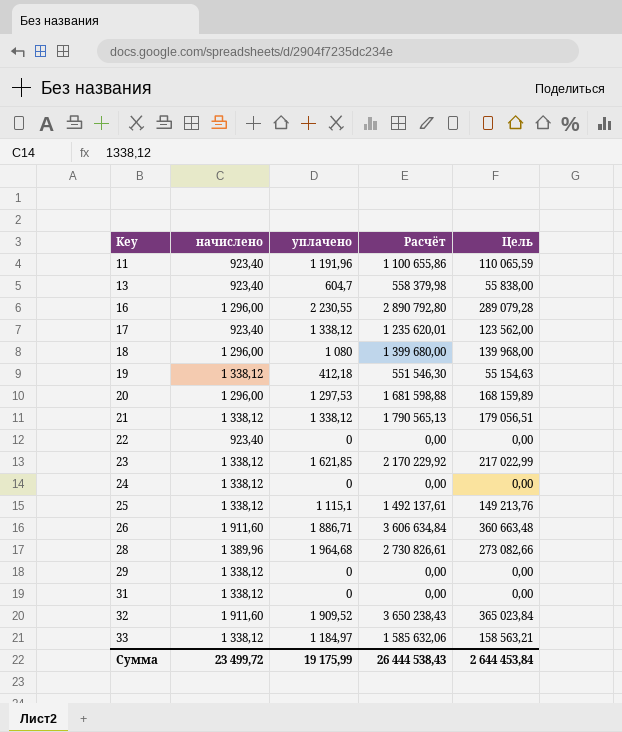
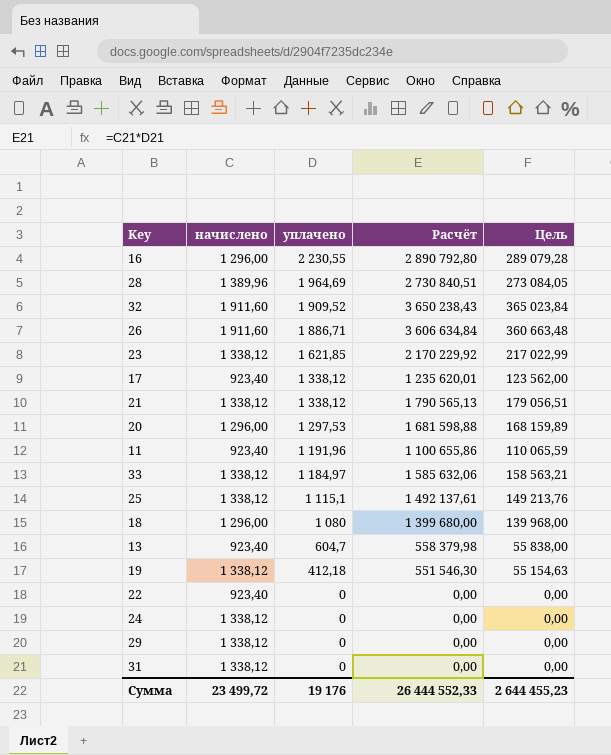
row order: Key ascending -> уплачено descending
28 | уплачено: 1 964,68 -> 1 964,69
28 | Расчёт: 2 730 826,61 -> 2 730 840,51
28 | Цель: 273 082,66 -> 273 084,05
Сумма | уплачено: 19 175,99 -> 19 176
Сумма | Расчёт: 26 444 538,43 -> 26 444 552,33
Сумма | Цель: 2 644 453,84 -> 2 644 455,23

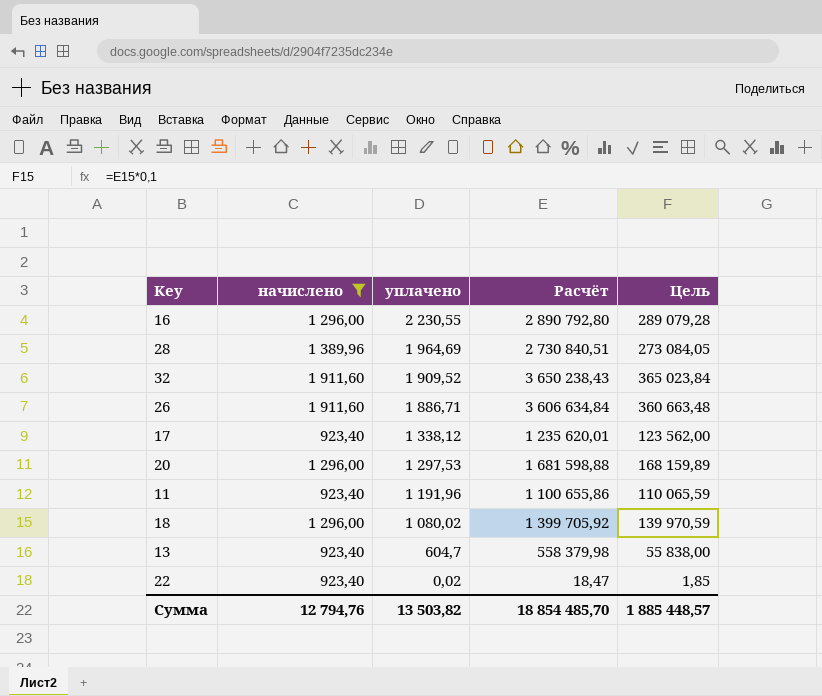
filter: none -> начислено != 1 338,12
18 | уплачено: 1 080 -> 1 080,02
18 | Расчёт: 1 399 680,00 -> 1 399 705,92
18 | Цель: 139 968,00 -> 139 970,59
22 | уплачено: 0 -> 0,02
22 | Расчёт: 0,00 -> 18,47
22 | Цель: 0,00 -> 1,85
Сумма | начислено: 23 499,72 -> 12 794,76
Сумма | уплачено: 19 176 -> 13 503,82
Сумма | Расчёт: 26 444 552,33 -> 18 854 485,70
Сумма | Цель: 2 644 455,23 -> 1 885 448,57

